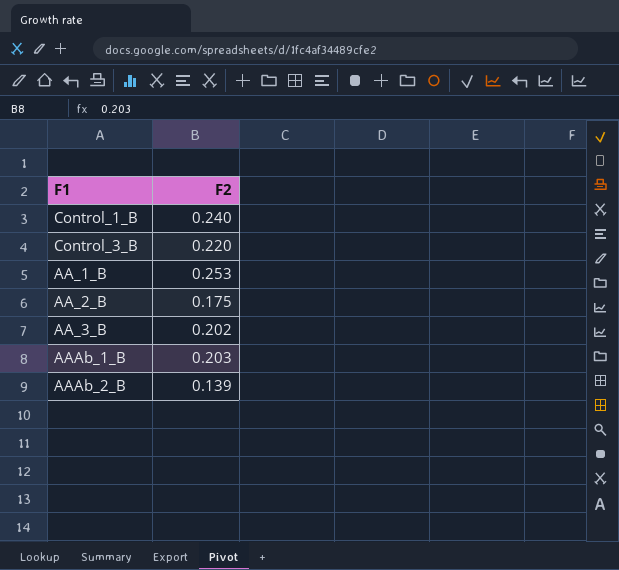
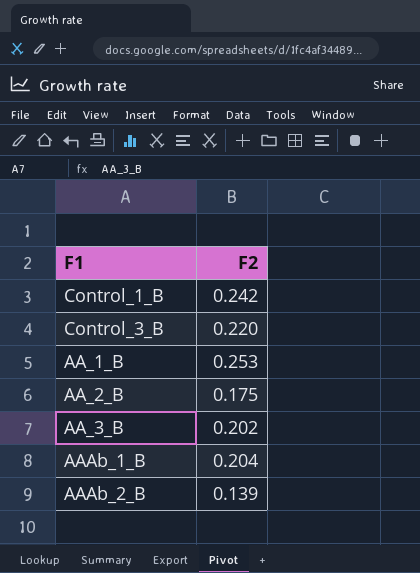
Control_1_B | F2: 0.240 -> 0.242
AAAb_1_B | F2: 0.203 -> 0.204

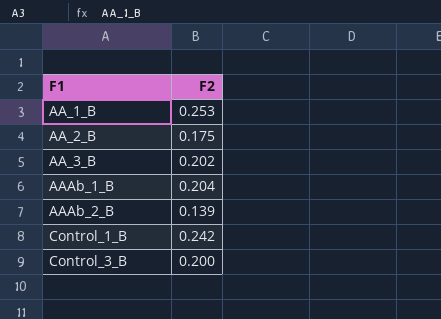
row order: none -> F1 ascending
Control_3_B | F2: 0.220 -> 0.200

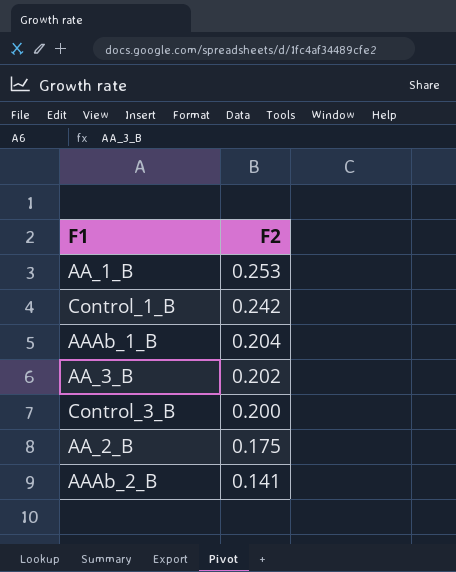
row order: F1 ascending -> F2 descending
AAAb_2_B | F2: 0.139 -> 0.141

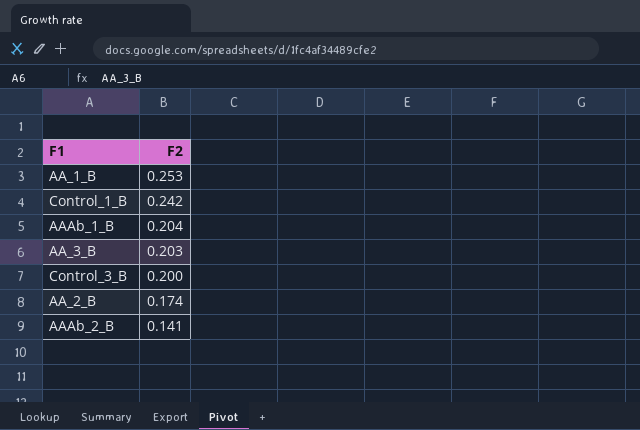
AA_3_B | F2: 0.202 -> 0.203
AA_2_B | F2: 0.175 -> 0.174

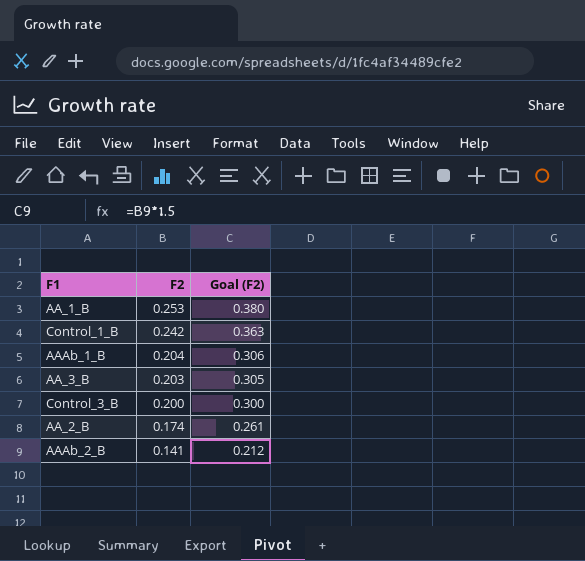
column Goal (F2) | formula: none -> [F2] * 1.5

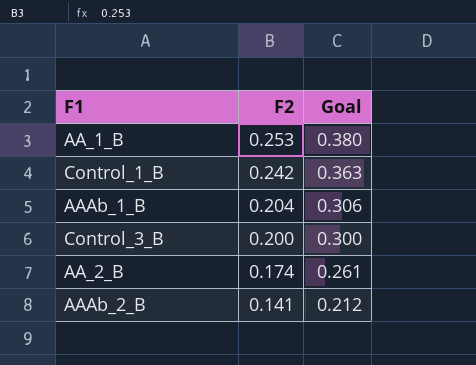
column name: Goal (F2) -> Goal
row AA_3_B: 0.203 | 0.305 -> none

